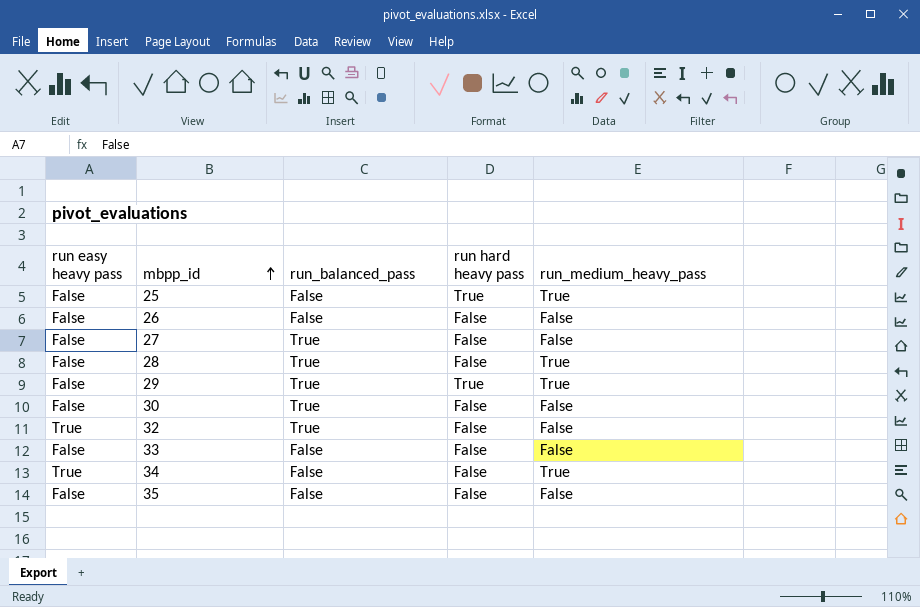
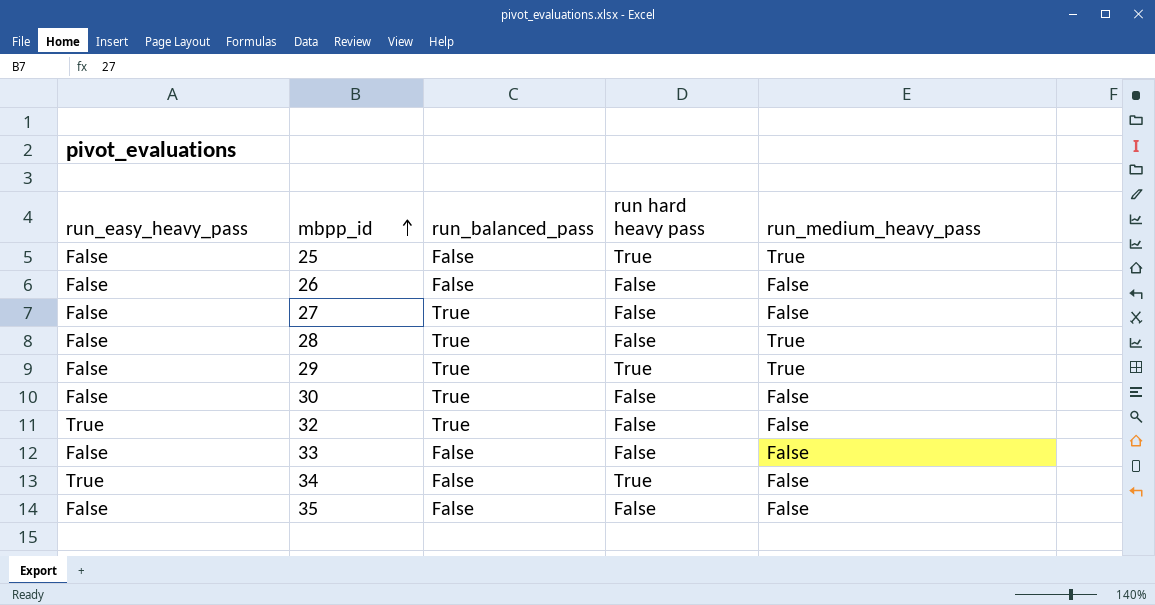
column name: run easy heavy pass -> run_easy_heavy_pass
34 | run hard heavy pass: False -> True
34 | run_medium_heavy_pass: True -> False

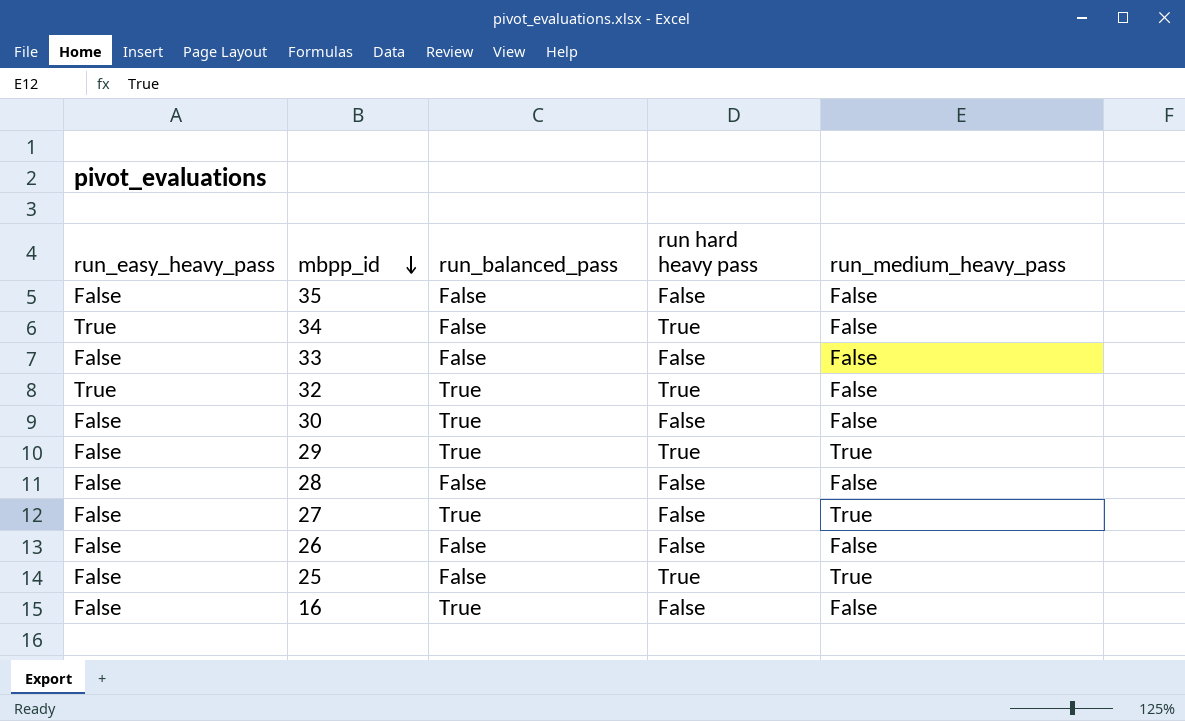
row order: mbpp_id ascending -> mbpp_id descending
32 | run hard heavy pass: False -> True
28 | run_balanced_pass: True -> False
28 | run_medium_heavy_pass: True -> False
27 | run_medium_heavy_pass: False -> True
row 16: none -> False | True | False | False

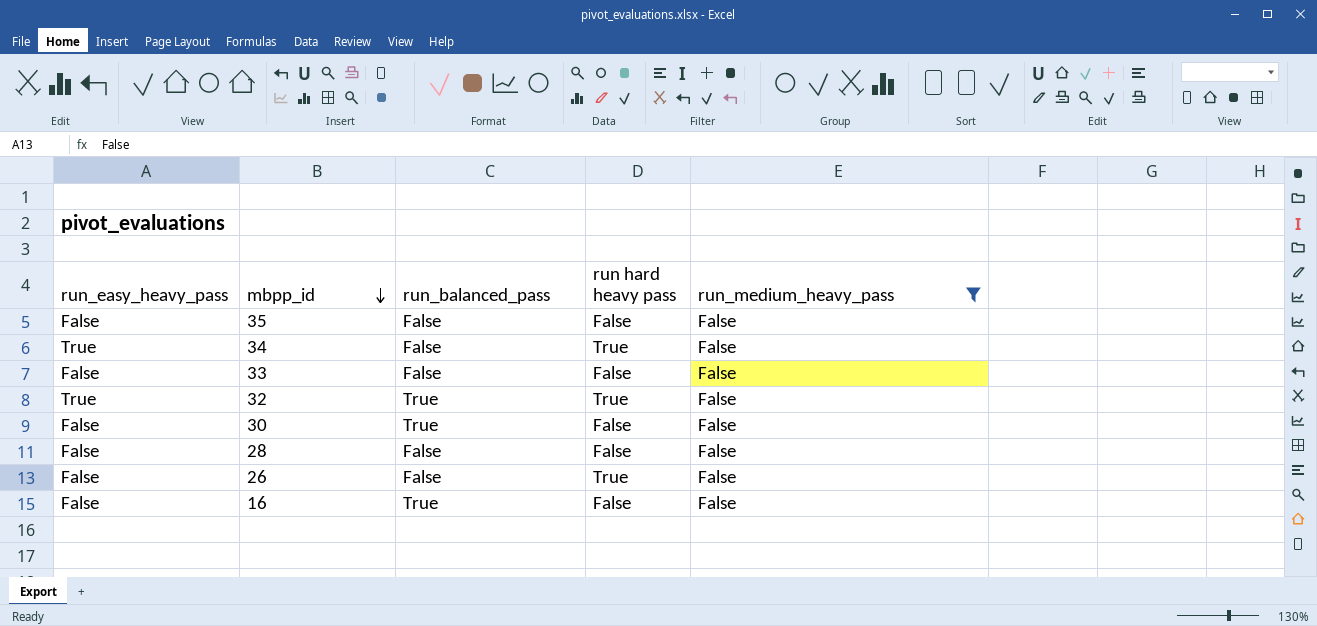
filter: none -> run_medium_heavy_pass = False
26 | run hard heavy pass: False -> True

